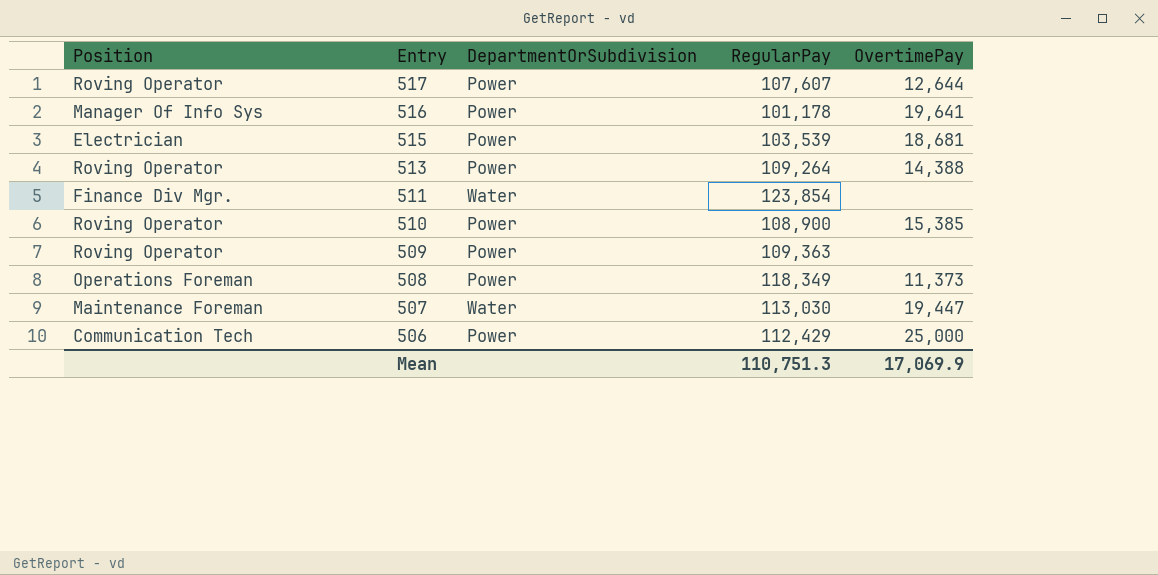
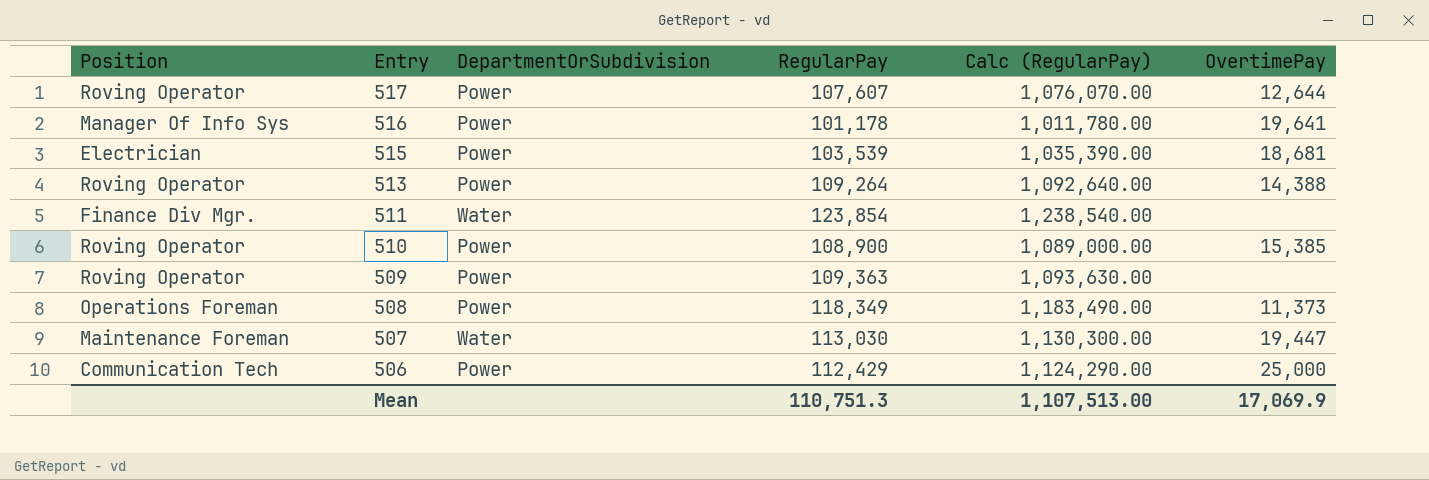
column Calc (RegularPay) | formula: none -> [RegularPay] * 10

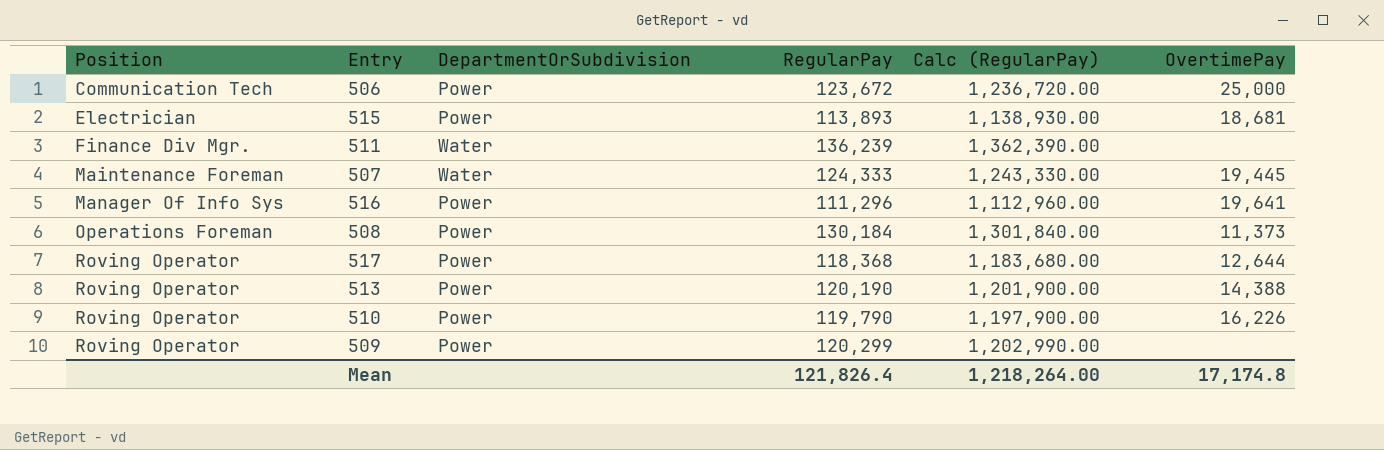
row order: Entry descending -> Position ascending
506 | RegularPay: 112,429 -> 123,672
506 | Calc (RegularPay): 1,124,290.00 -> 1,236,720.00
515 | RegularPay: 103,539 -> 113,893
515 | Calc (RegularPay): 1,035,390.00 -> 1,138,930.00
511 | RegularPay: 123,854 -> 136,239
511 | Calc (RegularPay): 1,238,540.00 -> 1,362,390.00
507 | RegularPay: 113,030 -> 124,333
507 | Calc (RegularPay): 1,130,300.00 -> 1,243,330.00
507 | OvertimePay: 19,447 -> 19,445
516 | RegularPay: 101,178 -> 111,296
516 | Calc (RegularPay): 1,011,780.00 -> 1,112,960.00
508 | RegularPay: 118,349 -> 130,184
508 | Calc (RegularPay): 1,183,490.00 -> 1,301,840.00
517 | RegularPay: 107,607 -> 118,368
517 | Calc (RegularPay): 1,076,070.00 -> 1,183,680.00
513 | RegularPay: 109,264 -> 120,190
513 | Calc (RegularPay): 1,092,640.00 -> 1,201,900.00
510 | RegularPay: 108,900 -> 119,790
510 | Calc (RegularPay): 1,089,000.00 -> 1,197,900.00
510 | OvertimePay: 15,385 -> 16,226
509 | RegularPay: 109,363 -> 120,299
509 | Calc (RegularPay): 1,093,630.00 -> 1,202,990.00
Mean | RegularPay: 110,751.3 -> 121,826.4
Mean | Calc (RegularPay): 1,107,513.00 -> 1,218,264.00
Mean | OvertimePay: 17,069.9 -> 17,174.8

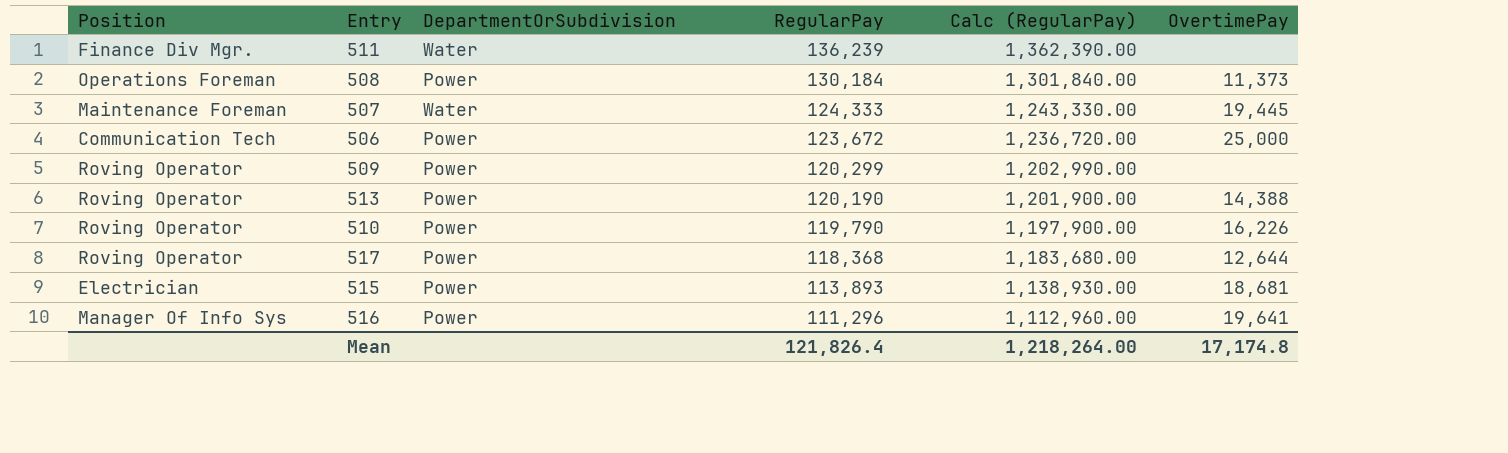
row order: Position ascending -> RegularPay descending

